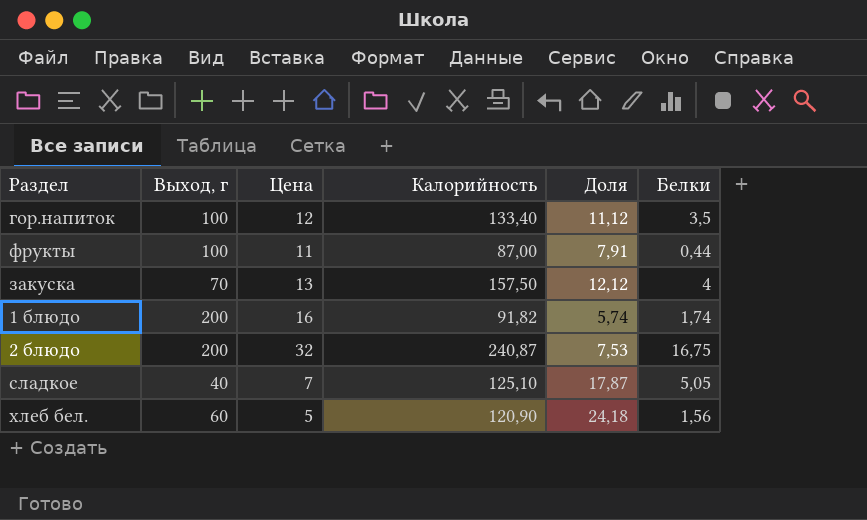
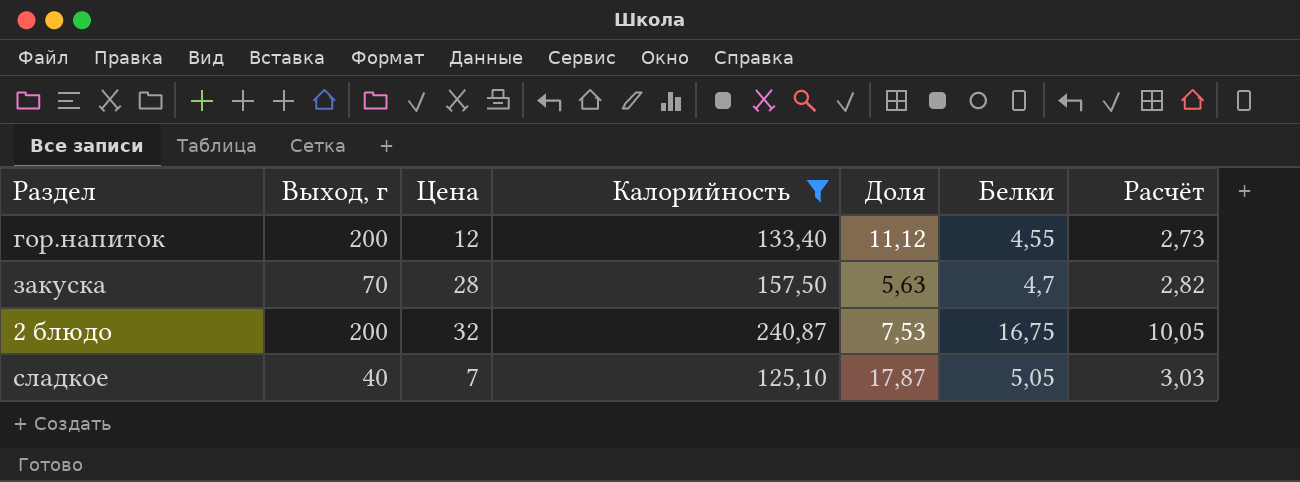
filter: none -> Калорийность >= 125,10
column Расчёт | formula: none -> [Белки] * 0,6
гор.напиток | Выход, г: 100 -> 200
гор.напиток | Белки: 3,5 -> 4,55
закуска | Цена: 13 -> 28
закуска | Доля: 12,12 -> 5,63
закуска | Белки: 4 -> 4,7

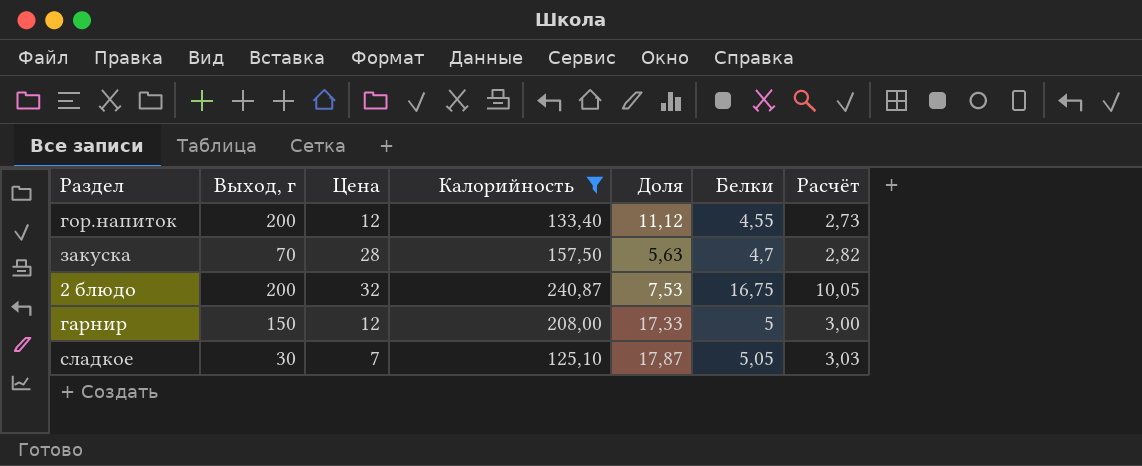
row гарнир: none -> 150 | 12 | 208,00 | 17,33 | 5 | 3,00
сладкое | Выход, г: 40 -> 30

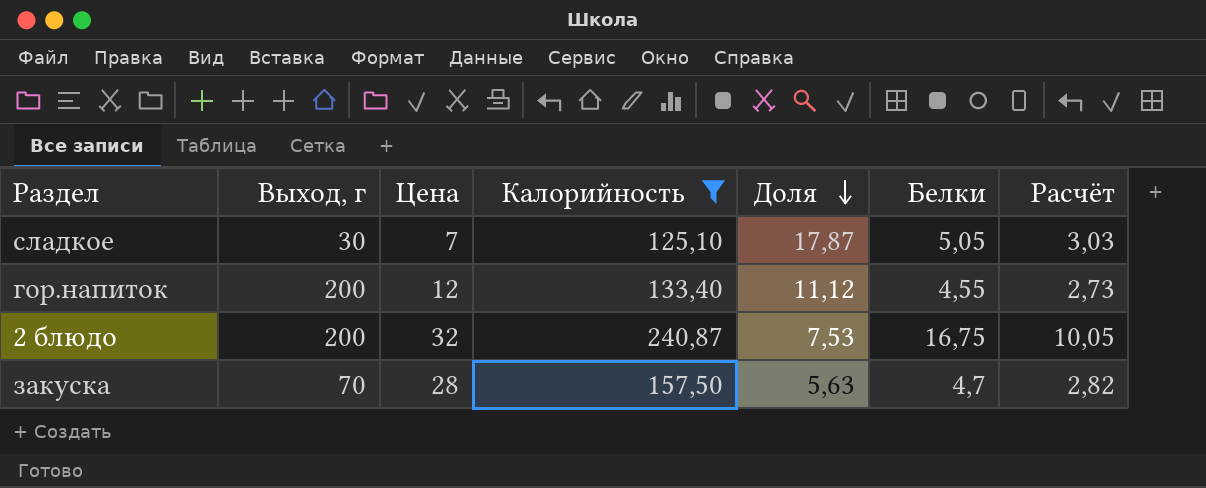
row order: none -> Доля descending
row гарнир: 150 | 12 | 208,00 | 17,33 | 5 | 3,00 -> none

